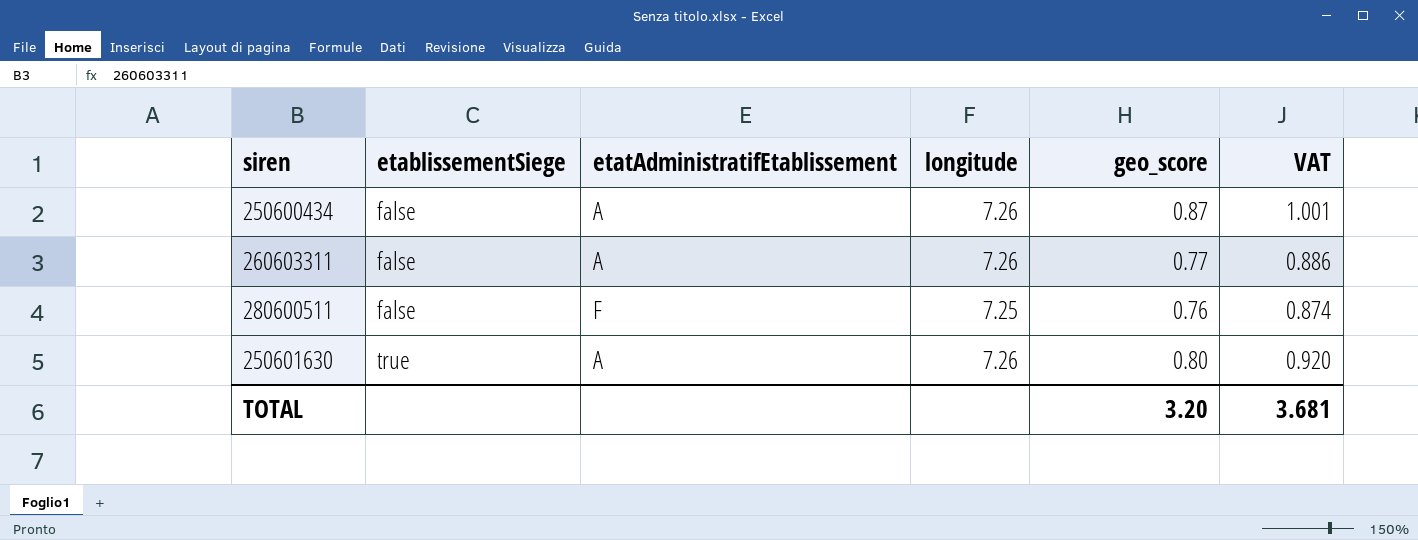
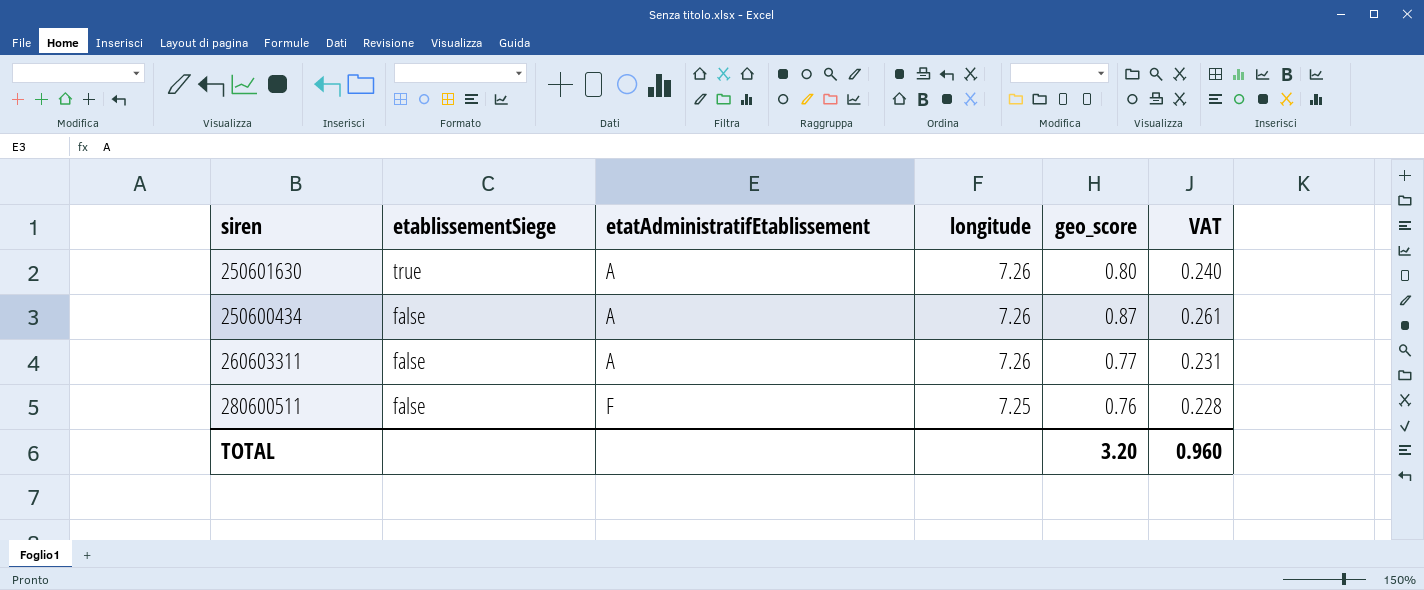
row order: etablissementSiege ascending -> etablissementSiege descending
column VAT | formula: [geo_score] * 1.15 -> [geo_score] * 0.3
TOTAL | VAT: 3.681 -> 0.960

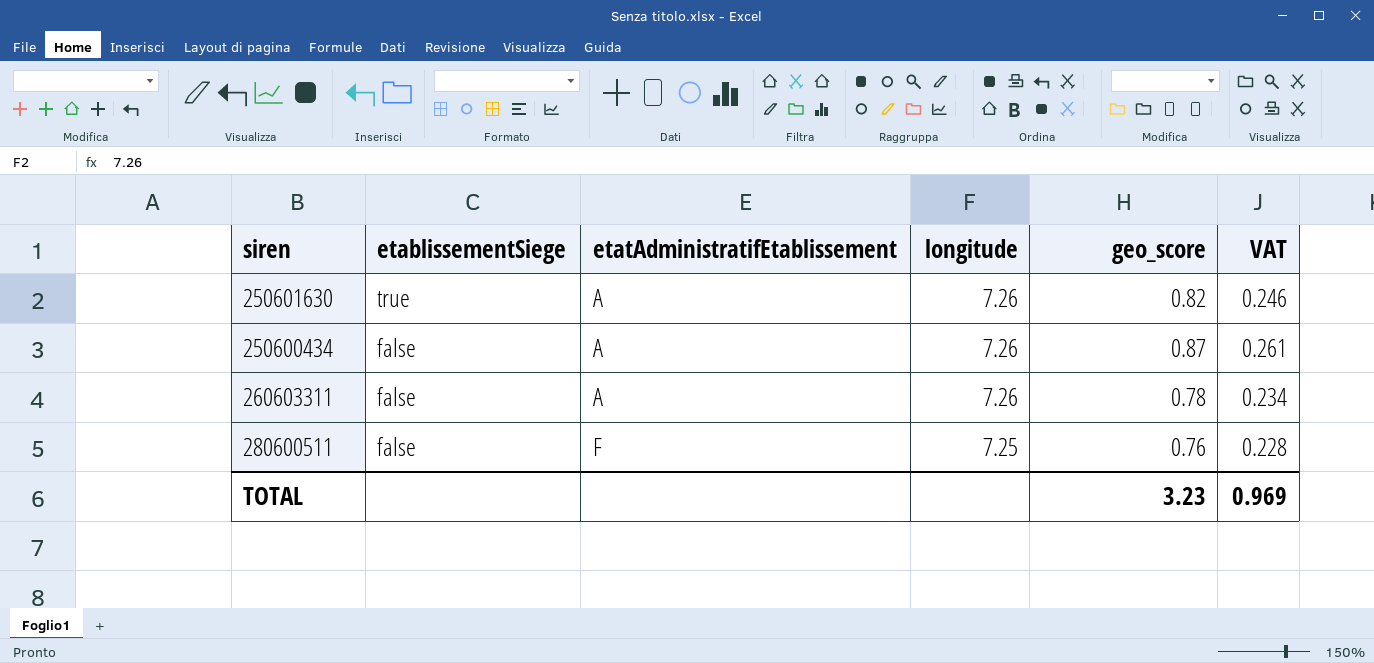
250601630 | geo_score: 0.80 -> 0.82
250601630 | VAT: 0.240 -> 0.246
260603311 | geo_score: 0.77 -> 0.78
260603311 | VAT: 0.231 -> 0.234
TOTAL | geo_score: 3.20 -> 3.23
TOTAL | VAT: 0.960 -> 0.969

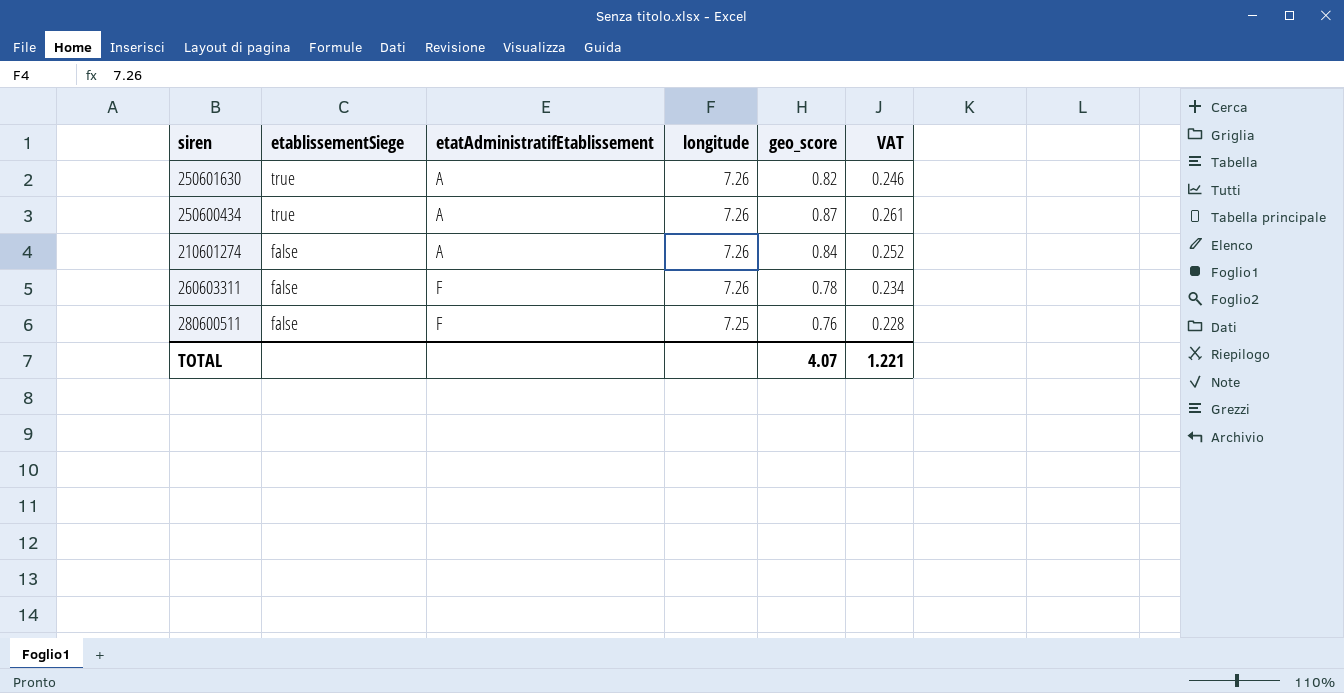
250600434 | etablissementSiege: false -> true
row 210601274: none -> false | A | 7.26 | 0.84 | 0.252
260603311 | etatAdministratifEtablissement: A -> F
TOTAL | geo_score: 3.23 -> 4.07
TOTAL | VAT: 0.969 -> 1.221

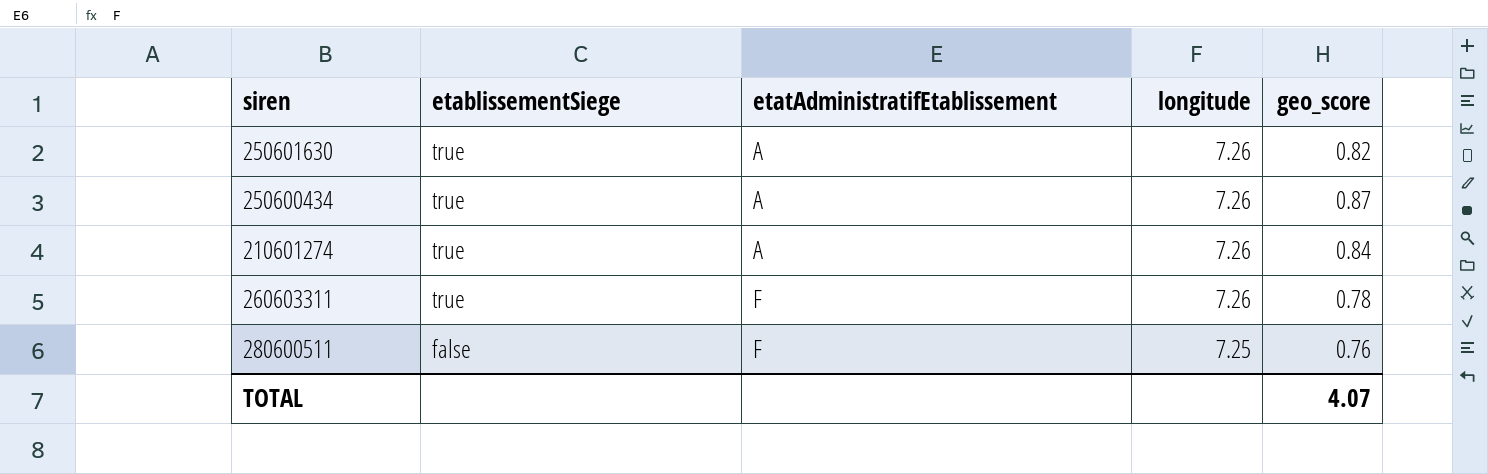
column VAT | formula: [geo_score] * 0.3 -> none
210601274 | etablissementSiege: false -> true
260603311 | etablissementSiege: false -> true

